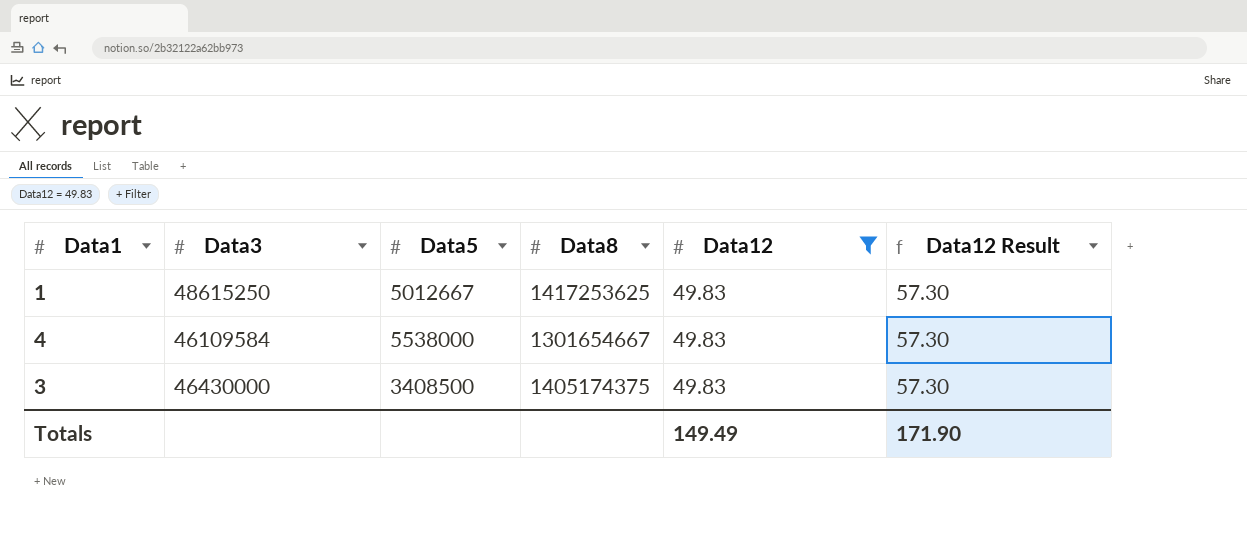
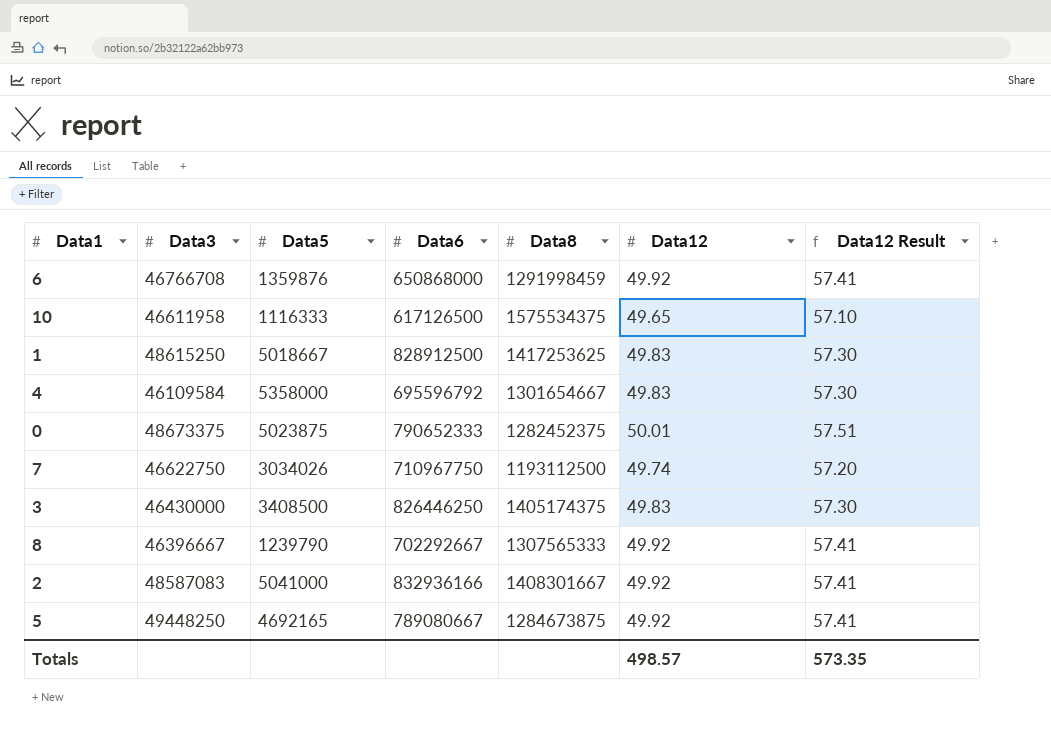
filter: Data12 = 49.83 -> none
column Data6 | position: none -> 4
1 | Data5: 5012667 -> 5018667
4 | Data5: 5538000 -> 5358000
Totals | Data12: 149.49 -> 498.57
Totals | Data12 Result: 171.90 -> 573.35

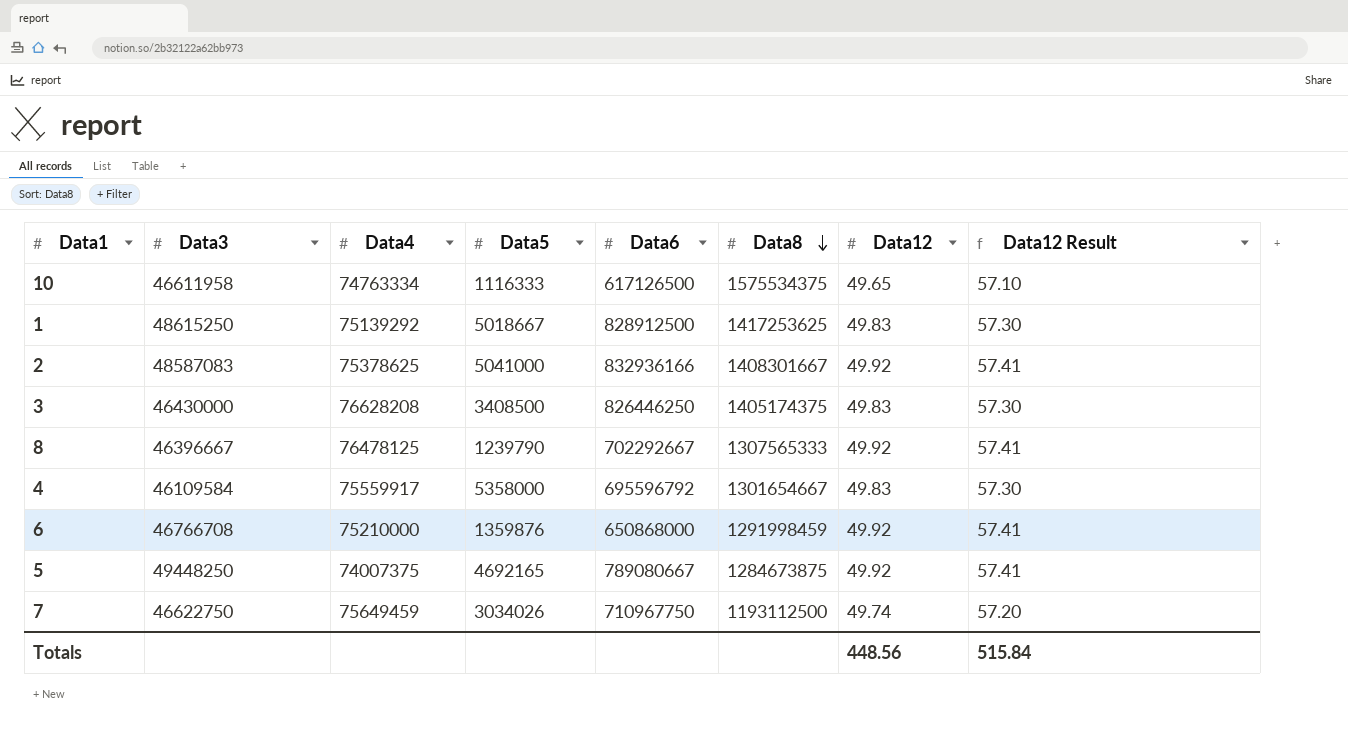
row order: none -> Data8 descending
column Data4 | position: none -> 3
row 0: 48673375 | 5023875 | 790652333 | 1282452375 | 50.01 | 57.51 -> none
Totals | Data12: 498.57 -> 448.56
Totals | Data12 Result: 573.35 -> 515.84

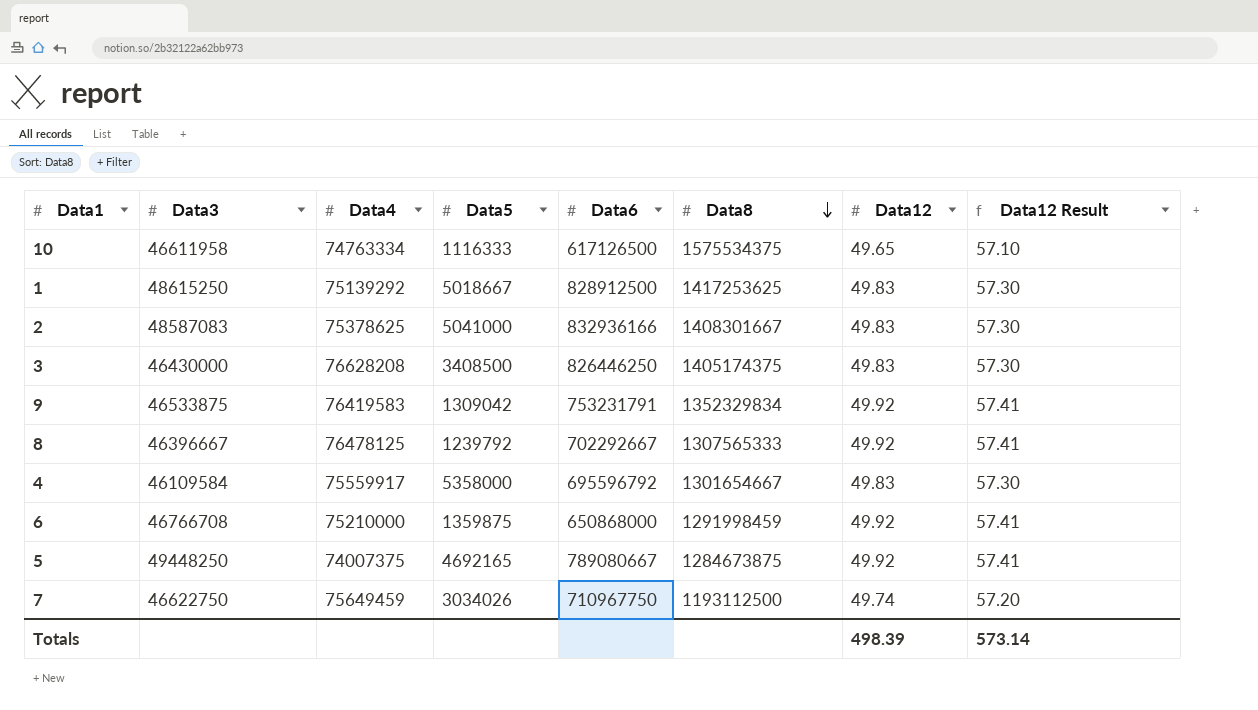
2 | Data12: 49.92 -> 49.83
2 | Data12 Result: 57.41 -> 57.30
row 9: none -> 46533875 | 76419583 | 1309042 | 753231791 | 1352329834 | 49.92 | 57.41
8 | Data5: 1239790 -> 1239792
6 | Data5: 1359876 -> 1359875
Totals | Data12: 448.56 -> 498.39
Totals | Data12 Result: 515.84 -> 573.14

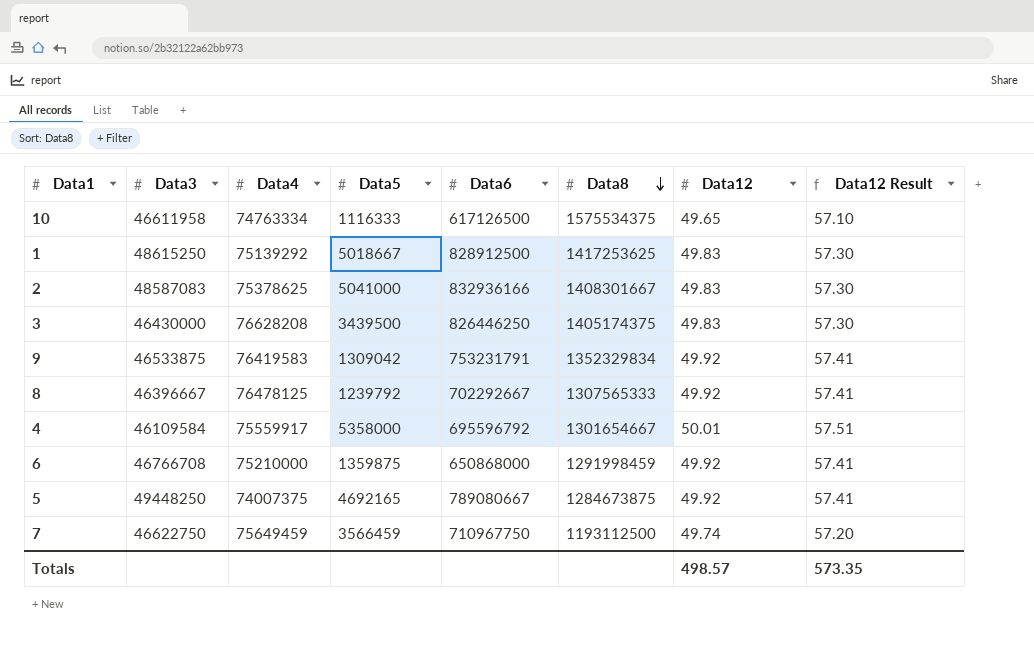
3 | Data5: 3408500 -> 3439500
4 | Data12: 49.83 -> 50.01
4 | Data12 Result: 57.30 -> 57.51
7 | Data5: 3034026 -> 3566459
Totals | Data12: 498.39 -> 498.57
Totals | Data12 Result: 573.14 -> 573.35

